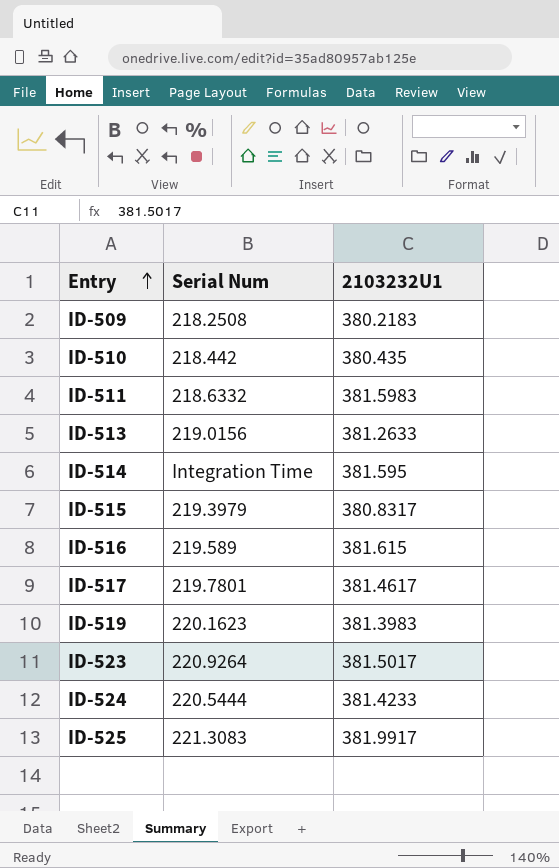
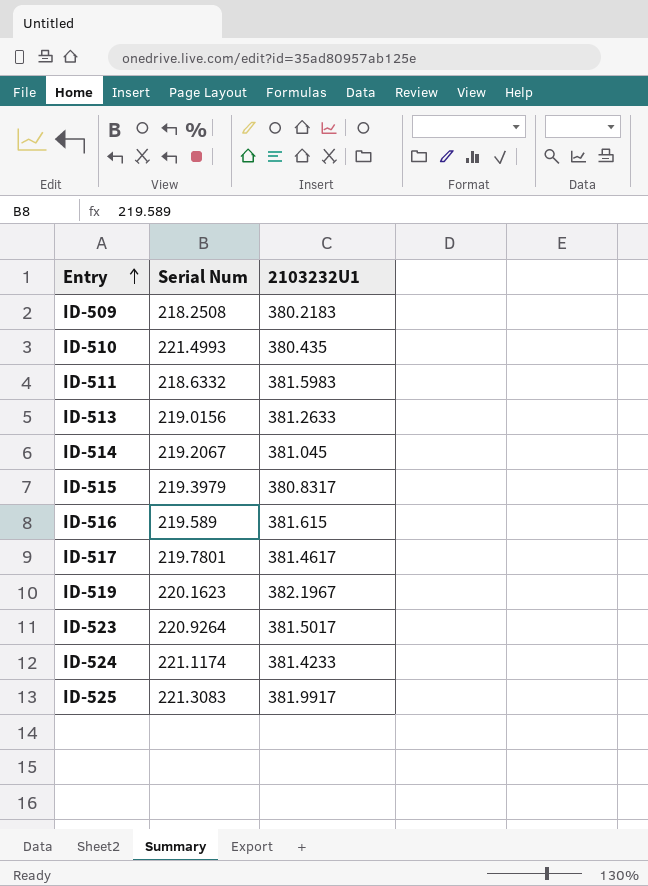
ID-510 | Serial Num: 218.442 -> 221.4993
ID-514 | Serial Num: Integration Time -> 219.2067
ID-514 | 2103232U1: 381.595 -> 381.045
ID-519 | 2103232U1: 381.3983 -> 382.1967
ID-524 | Serial Num: 220.5444 -> 221.1174

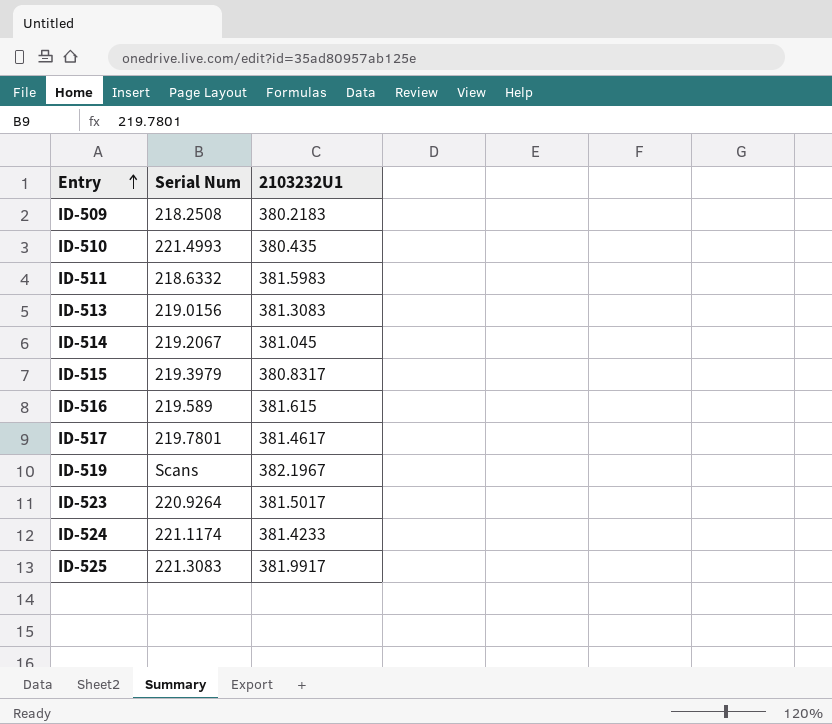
ID-513 | 2103232U1: 381.2633 -> 381.3083
ID-519 | Serial Num: 220.1623 -> Scans

